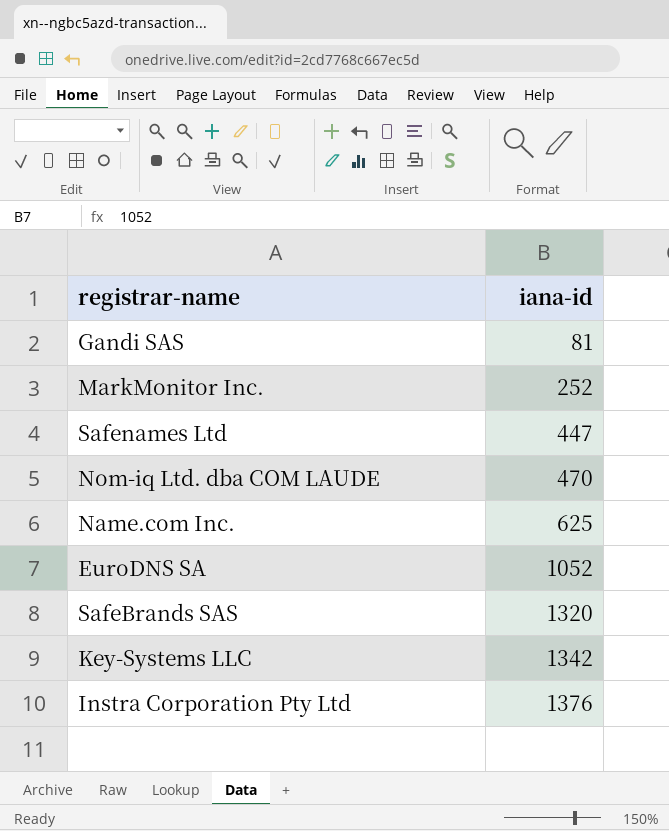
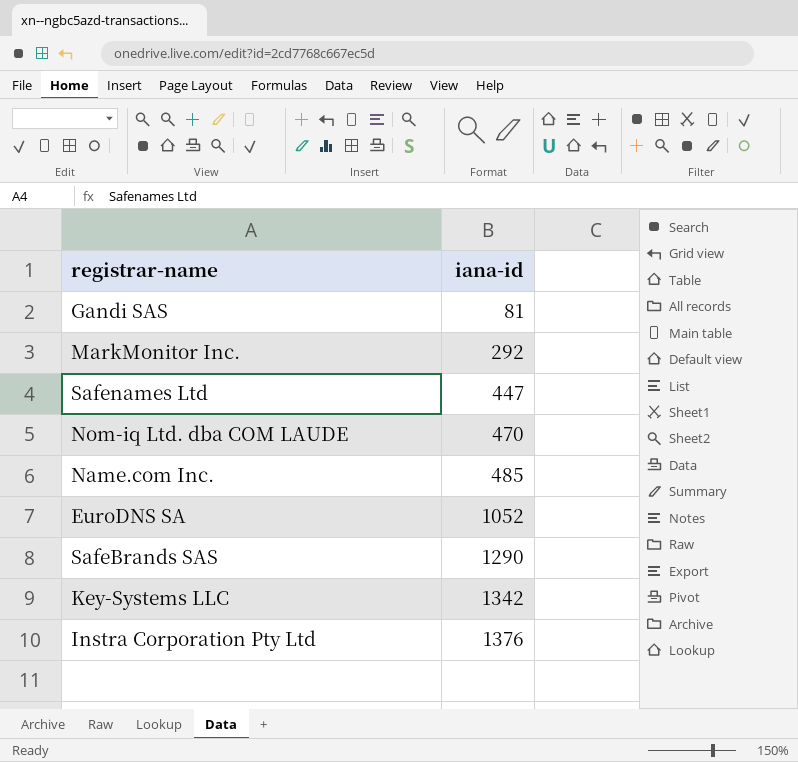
MarkMonitor Inc. | iana-id: 252 -> 292
Name.com Inc. | iana-id: 625 -> 485
SafeBrands SAS | iana-id: 1320 -> 1290

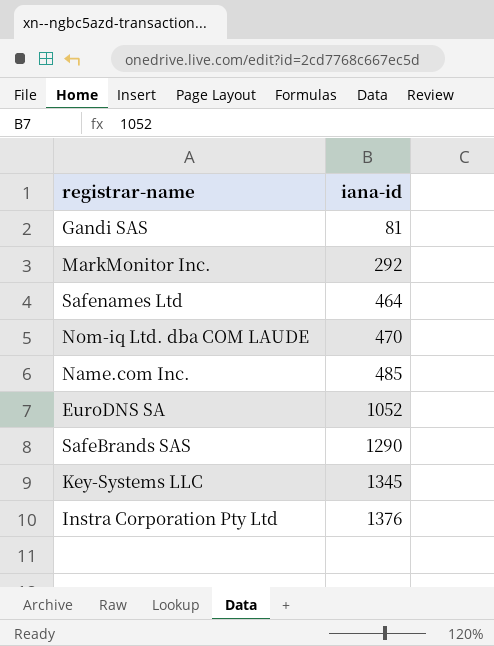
Safenames Ltd | iana-id: 447 -> 464
Key-Systems LLC | iana-id: 1342 -> 1345

